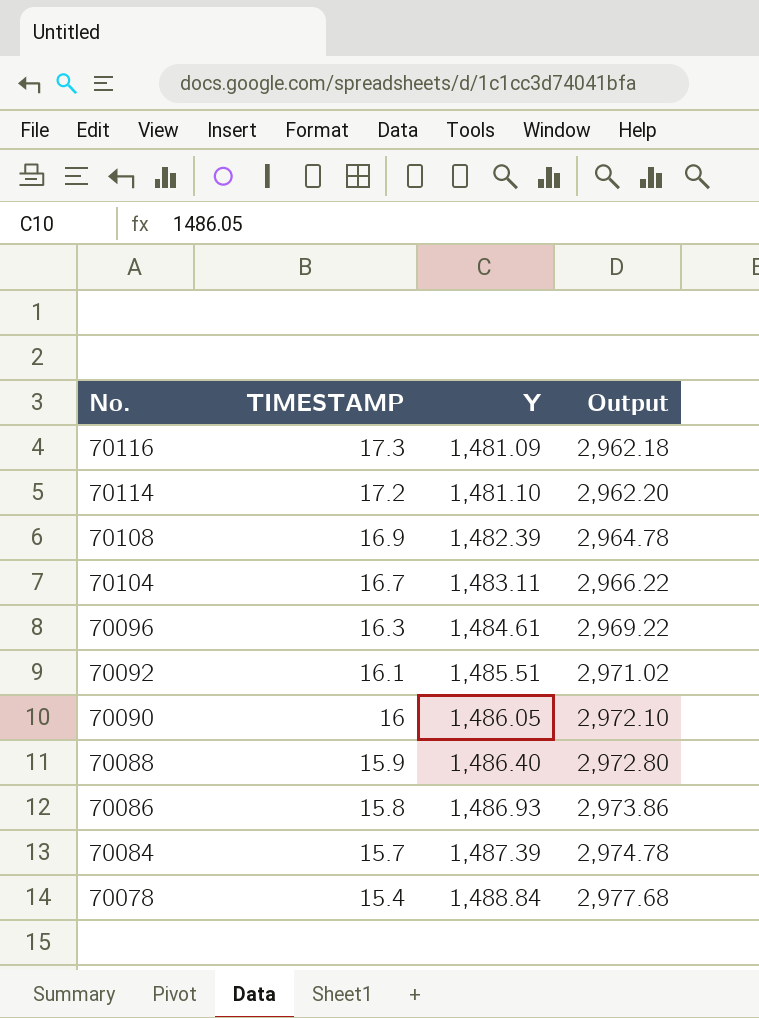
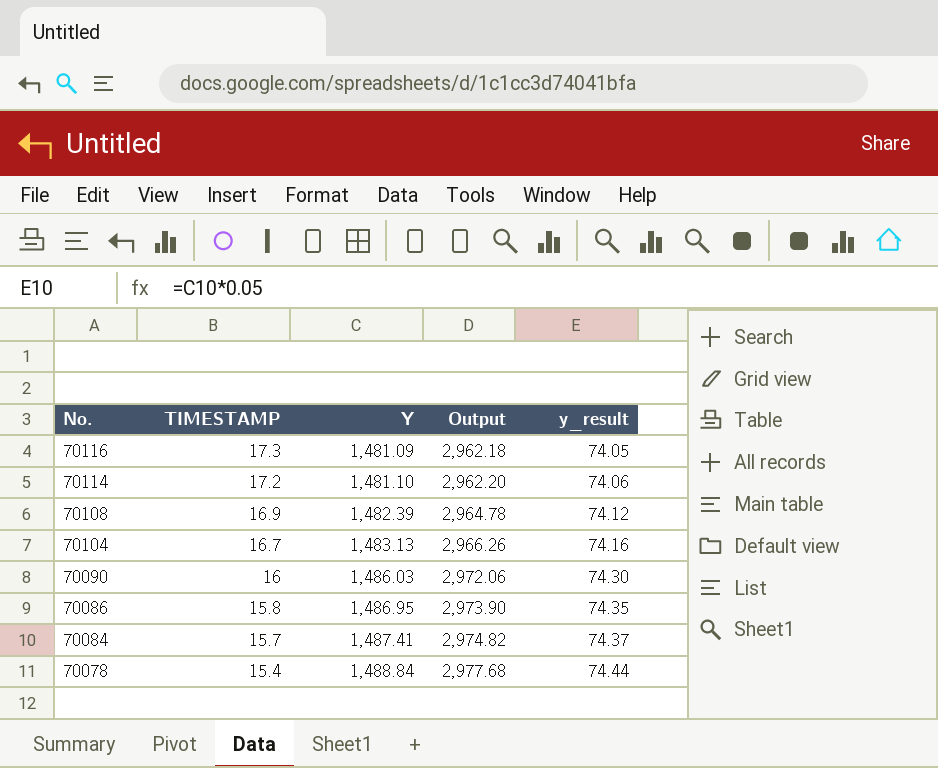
column y_result | formula: none -> [Y] * 0.05
row 70096: 16.3 | 1,484.61 | 2,969.22 -> none
row 70092: 16.1 | 1,485.51 | 2,971.02 -> none
row 70088: 15.9 | 1,486.40 | 2,972.80 -> none
70104 | Y: 1,483.11 -> 1,483.13
70104 | Output: 2,966.22 -> 2,966.26
70090 | Y: 1,486.05 -> 1,486.03
70090 | Output: 2,972.10 -> 2,972.06
70086 | Y: 1,486.93 -> 1,486.95
70086 | Output: 2,973.86 -> 2,973.90
70084 | Y: 1,487.39 -> 1,487.41
70084 | Output: 2,974.78 -> 2,974.82

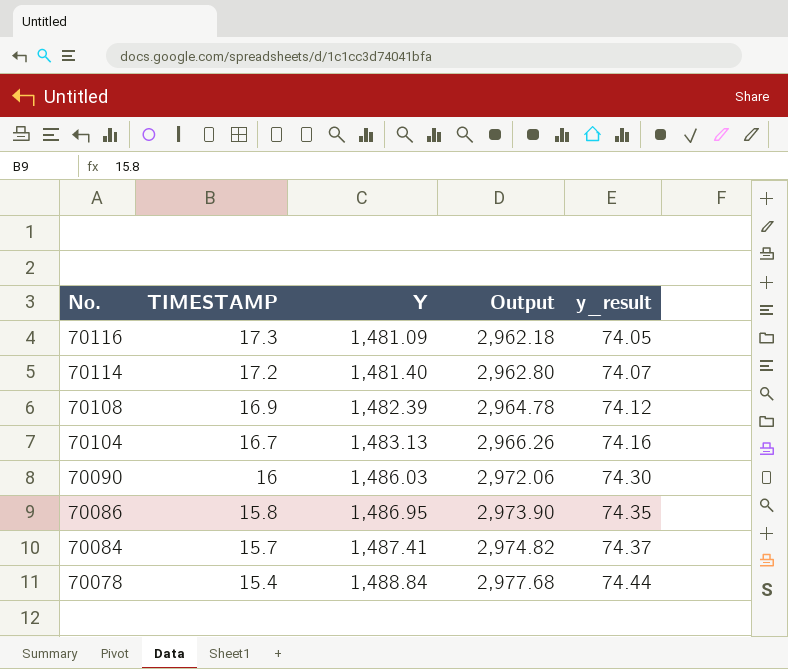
70114 | Y: 1,481.10 -> 1,481.40
70114 | Output: 2,962.20 -> 2,962.80
70114 | y_result: 74.06 -> 74.07

